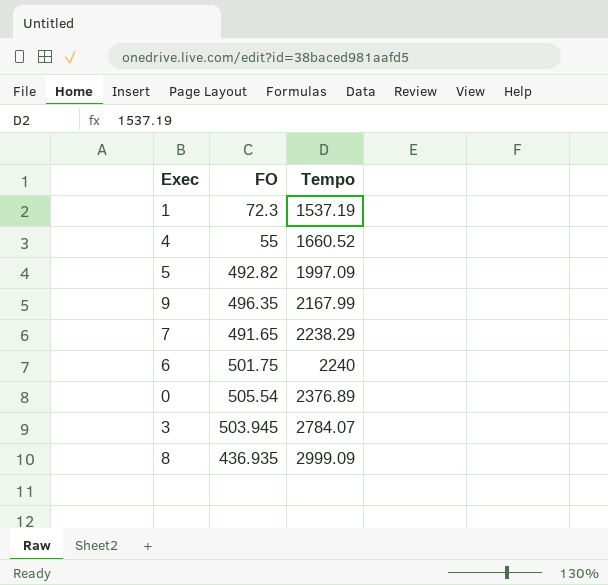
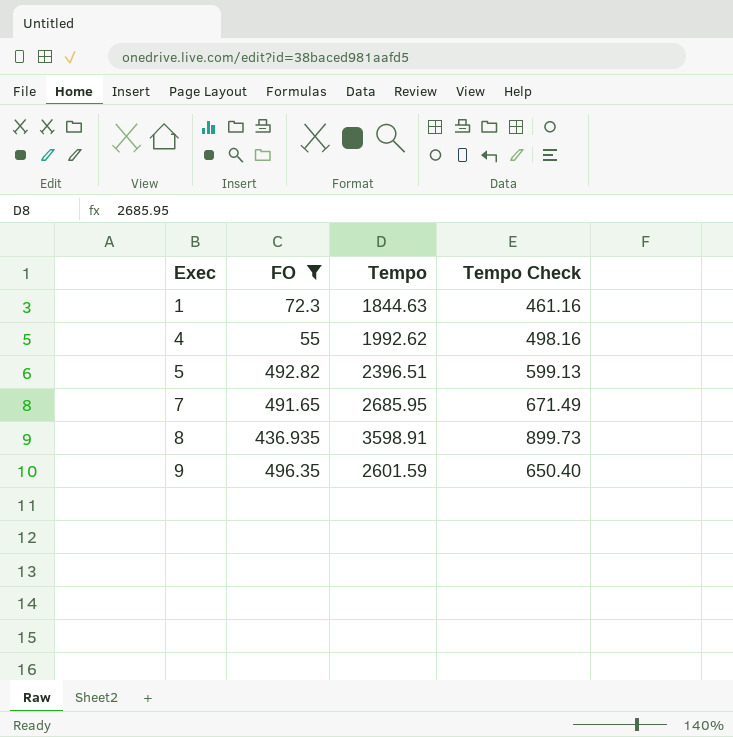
filter: none -> FO <= 496.35
row order: Tempo ascending -> Exec ascending
column Tempo Check | formula: none -> [Tempo] * 0.25
1 | Tempo: 1537.19 -> 1844.63
4 | Tempo: 1660.52 -> 1992.62
5 | Tempo: 1997.09 -> 2396.51
7 | Tempo: 2238.29 -> 2685.95
8 | Tempo: 2999.09 -> 3598.91
9 | Tempo: 2167.99 -> 2601.59

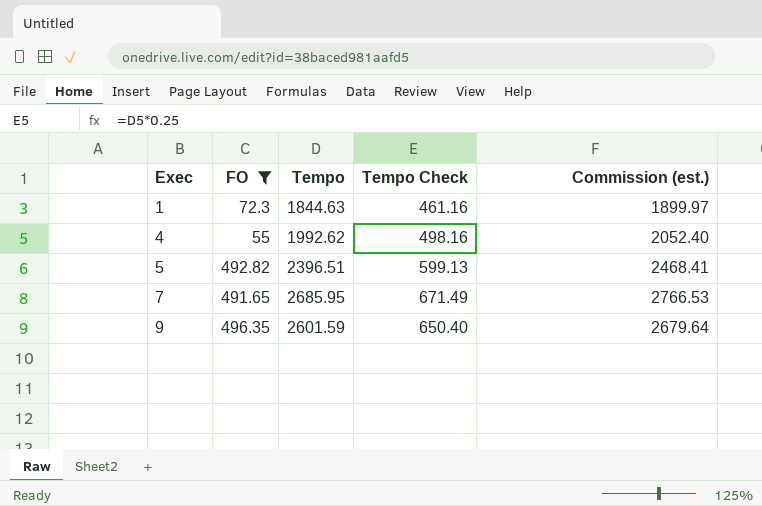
column Commission (est.) | formula: none -> [Tempo] * 1.03
row 8: 436.935 | 3598.91 | 899.73 -> none

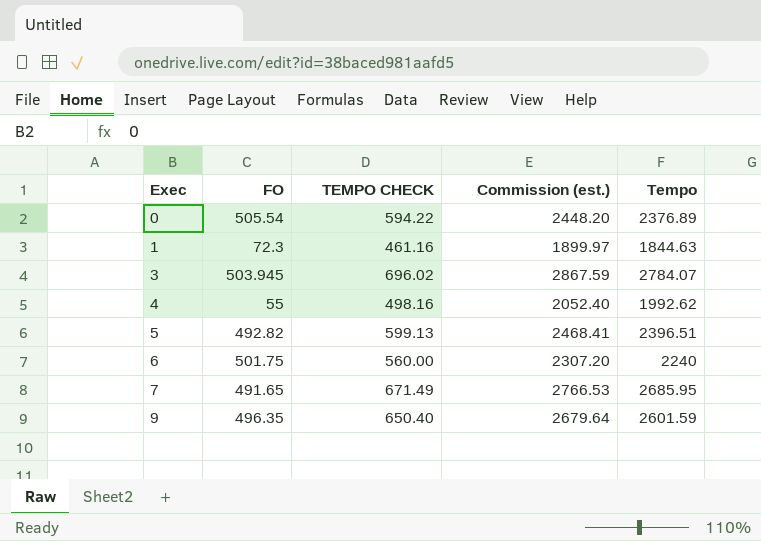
filter: FO <= 496.35 -> none
column name: Tempo Check -> TEMPO CHECK
column Tempo | position: 3 -> 5

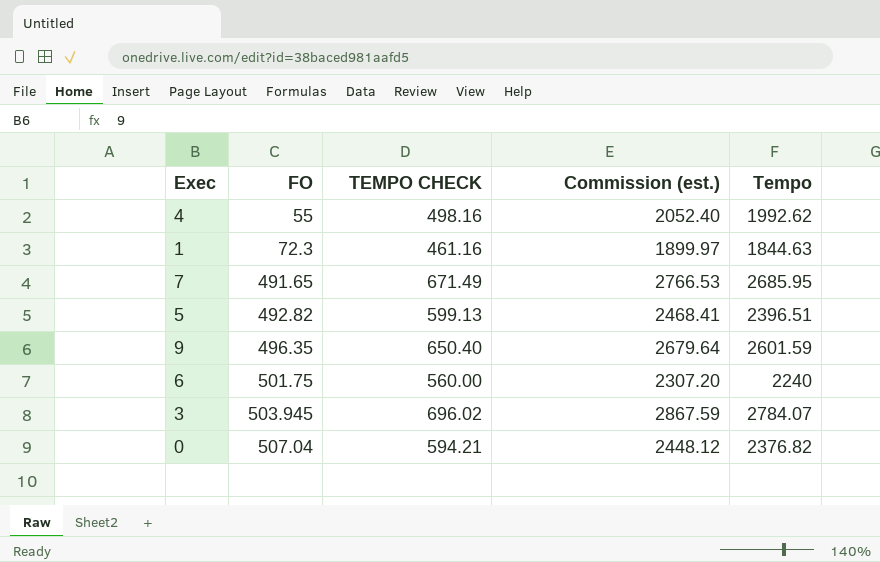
row order: Exec ascending -> FO ascending
0 | FO: 505.54 -> 507.04
0 | TEMPO CHECK: 594.22 -> 594.21
0 | Commission (est.): 2448.20 -> 2448.12
0 | Tempo: 2376.89 -> 2376.82

